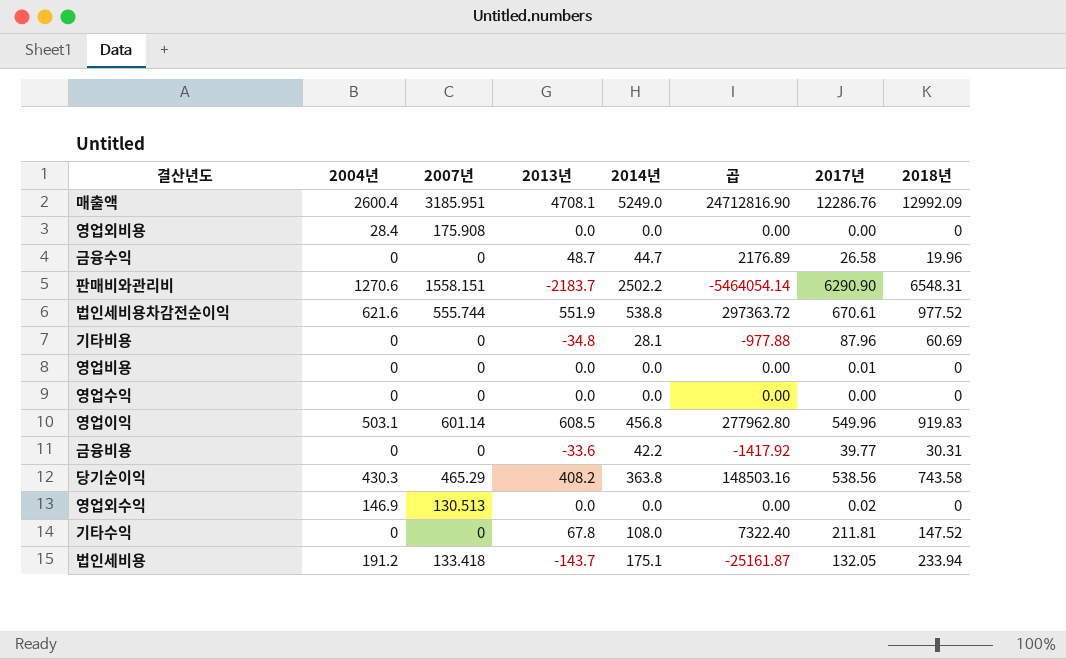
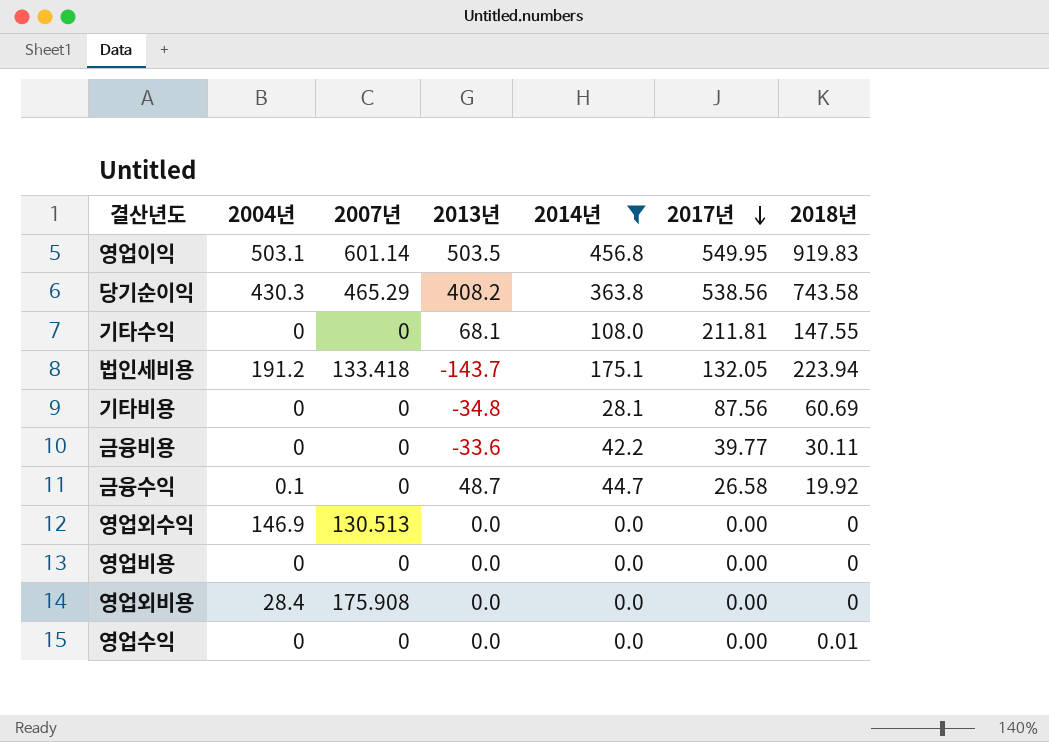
filter: none -> 2014년 <= 456.8
row order: none -> 2017년 descending
column 곱 | formula: [2013년] * [2014년] -> none
영업이익 | 2013년: 608.5 -> 503.5
영업이익 | 2017년: 549.96 -> 549.95
기타수익 | 2013년: 67.8 -> 68.1
기타수익 | 2018년: 147.52 -> 147.55
법인세비용 | 2018년: 233.94 -> 223.94
기타비용 | 2017년: 87.96 -> 87.56
금융비용 | 2018년: 30.31 -> 30.11
금융수익 | 2004년: 0 -> 0.1
금융수익 | 2018년: 19.96 -> 19.92
영업외수익 | 2017년: 0.02 -> 0.00
영업비용 | 2017년: 0.01 -> 0.00
영업수익 | 2018년: 0 -> 0.01

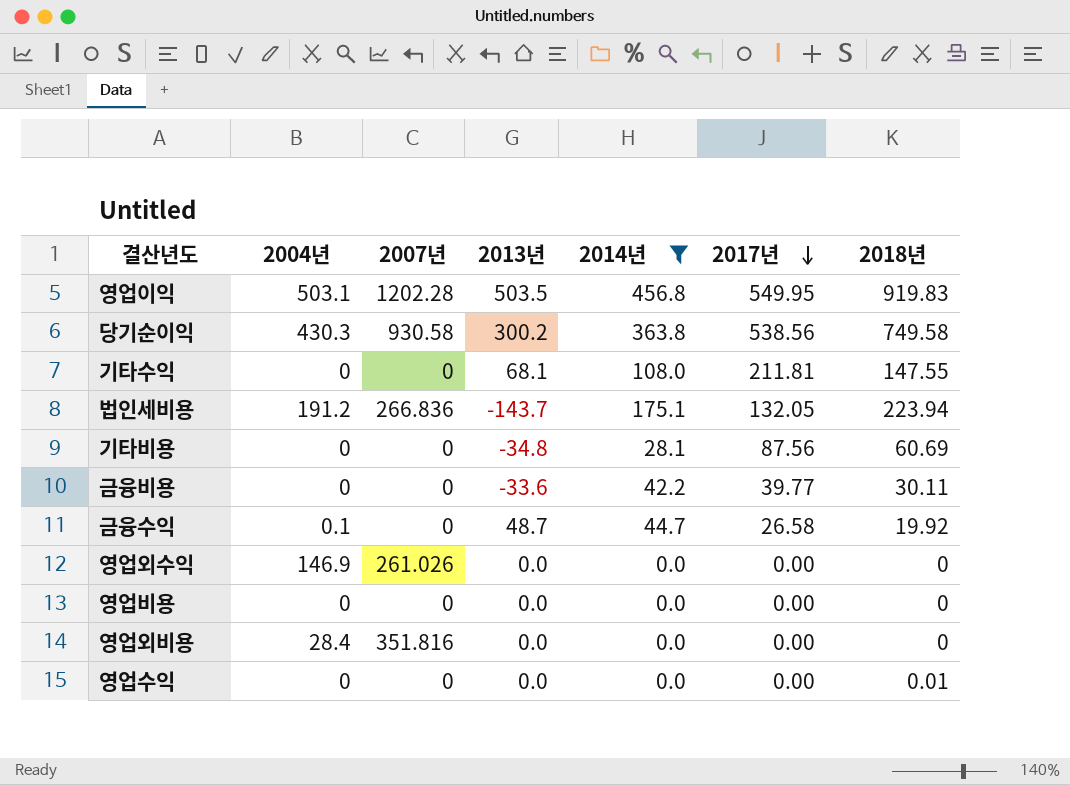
영업이익 | 2007년: 601.14 -> 1202.28
당기순이익 | 2007년: 465.29 -> 930.58
당기순이익 | 2013년: 408.2 -> 300.2
당기순이익 | 2018년: 743.58 -> 749.58
법인세비용 | 2007년: 133.418 -> 266.836
영업외수익 | 2007년: 130.513 -> 261.026
영업외비용 | 2007년: 175.908 -> 351.816

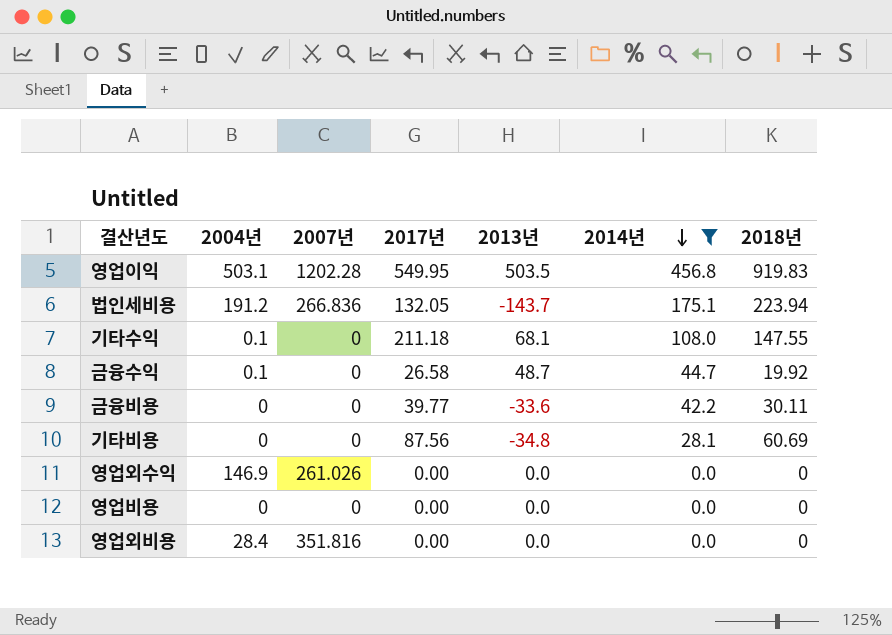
row order: 2017년 descending -> 2014년 descending
column 2017년 | position: 6 -> 4
row 당기순이익: 430.3 | 930.58 | 300.2 | 363.8 | 538.56 | 749.58 -> none
row 영업수익: 0 | 0 | 0.0 | 0.0 | 0.00 | 0.01 -> none
기타수익 | 2004년: 0 -> 0.1
기타수익 | 2017년: 211.81 -> 211.18

